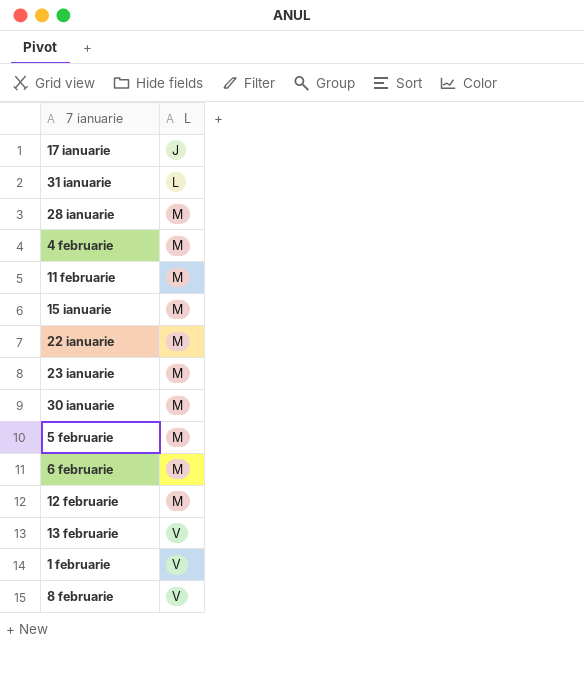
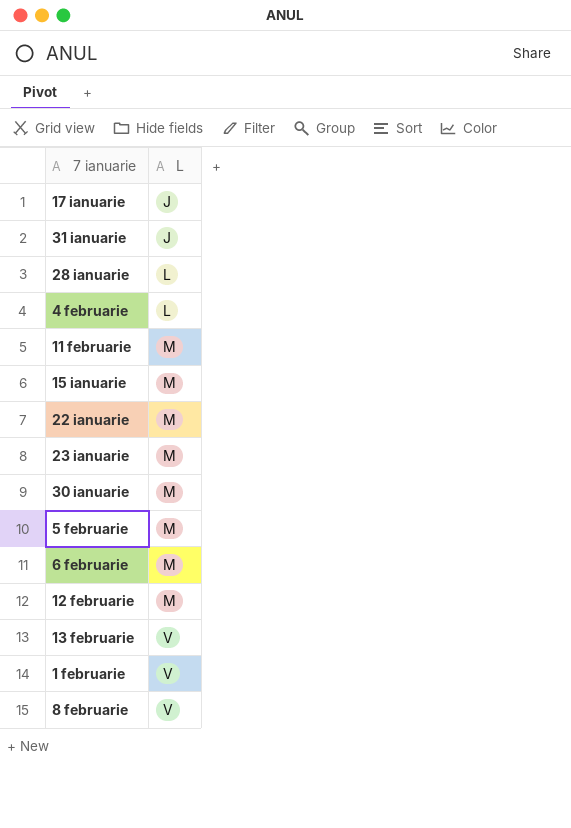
31 ianuarie | L: L -> J
28 ianuarie | L: M -> L
4 februarie | L: M -> L

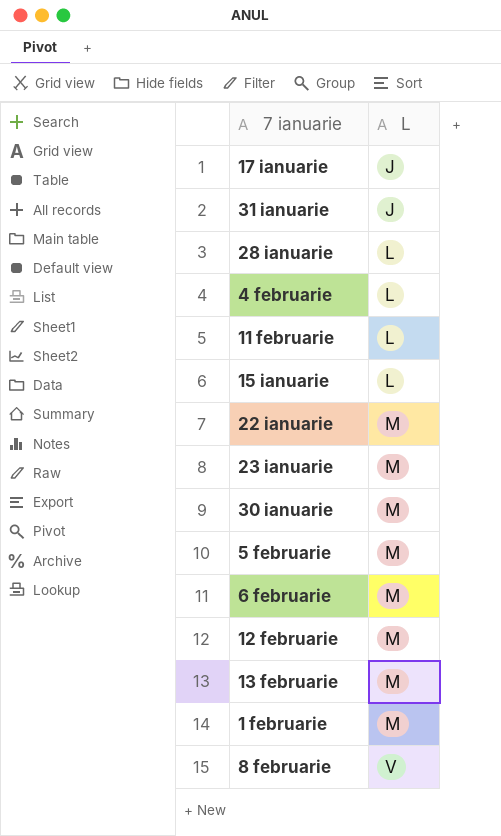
11 februarie | L: M -> L
15 ianuarie | L: M -> L
13 februarie | L: V -> M
1 februarie | L: V -> M

